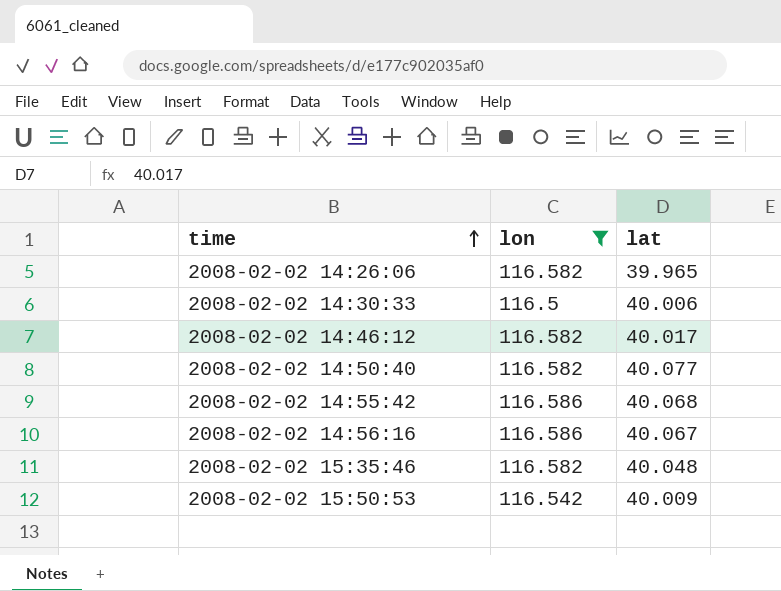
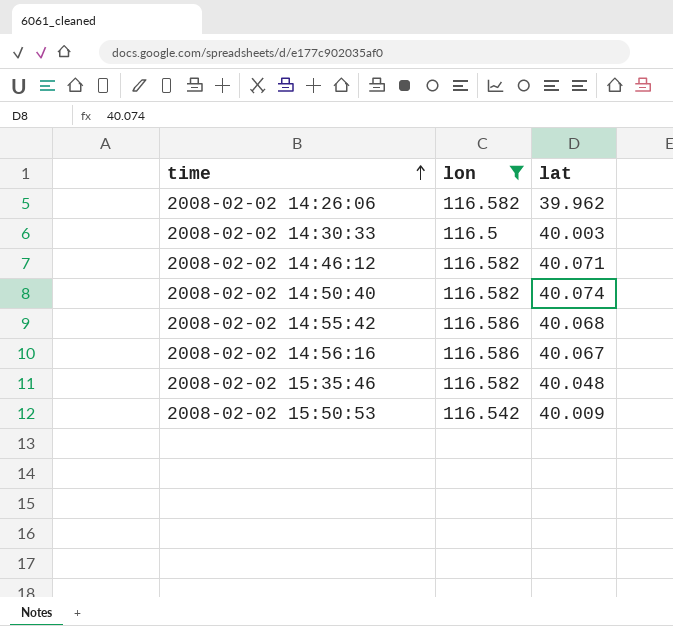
2008-02-02 14:26:06 | lat: 39.965 -> 39.962
2008-02-02 14:30:33 | lat: 40.006 -> 40.003
2008-02-02 14:46:12 | lat: 40.017 -> 40.071
2008-02-02 14:50:40 | lat: 40.077 -> 40.074

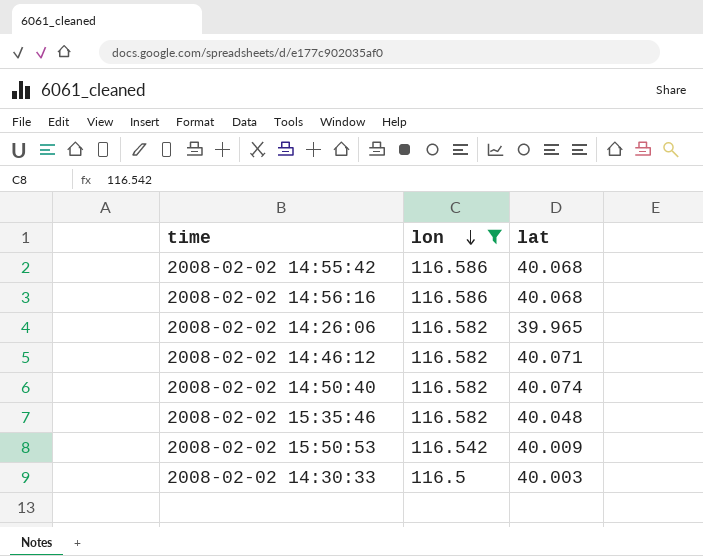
row order: time ascending -> lon descending
2008-02-02 14:56:16 | lat: 40.067 -> 40.068
2008-02-02 14:26:06 | lat: 39.962 -> 39.965

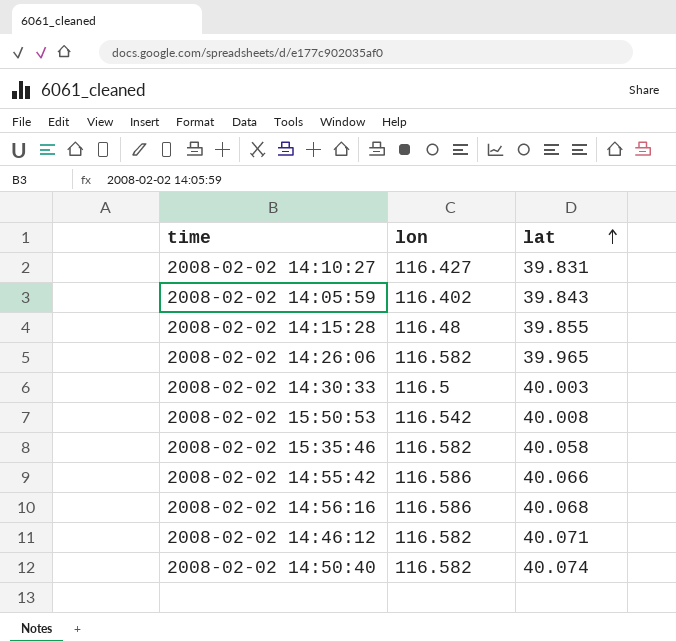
filter: lon >= 116.5 -> none
row order: lon descending -> lat ascending
2008-02-02 15:50:53 | lat: 40.009 -> 40.008
2008-02-02 15:35:46 | lat: 40.048 -> 40.058
2008-02-02 14:55:42 | lat: 40.068 -> 40.066

